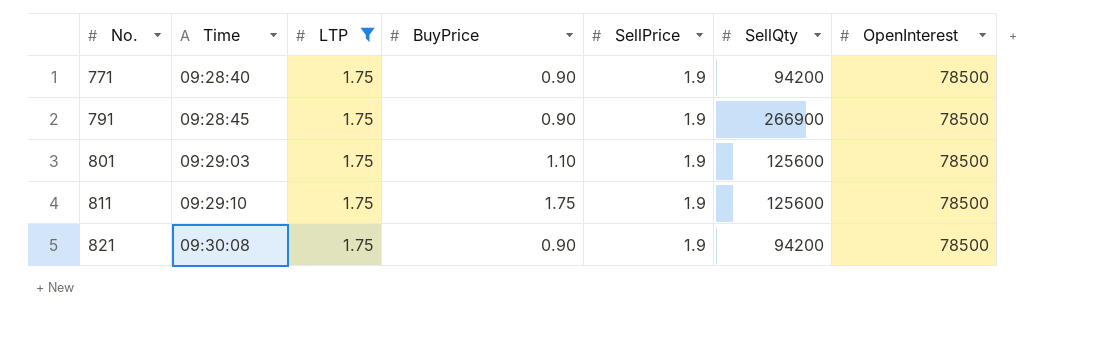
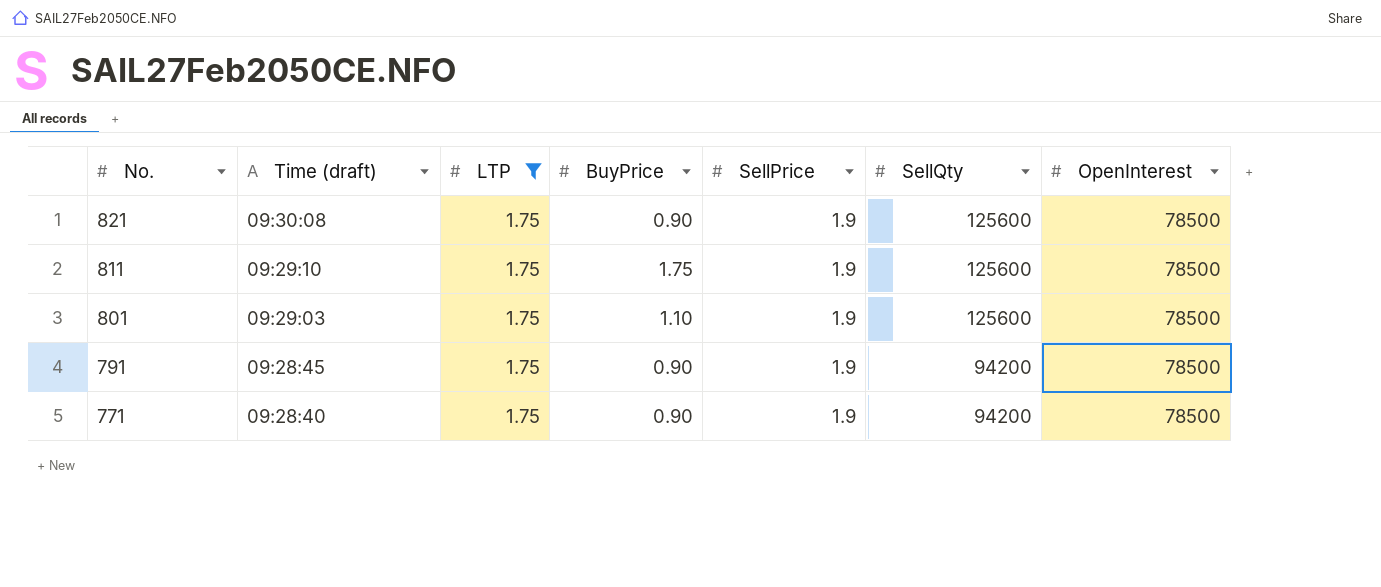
row order: No. ascending -> No. descending
column name: Time -> Time (draft)
821 | SellQty: 94200 -> 125600
791 | SellQty: 266900 -> 94200

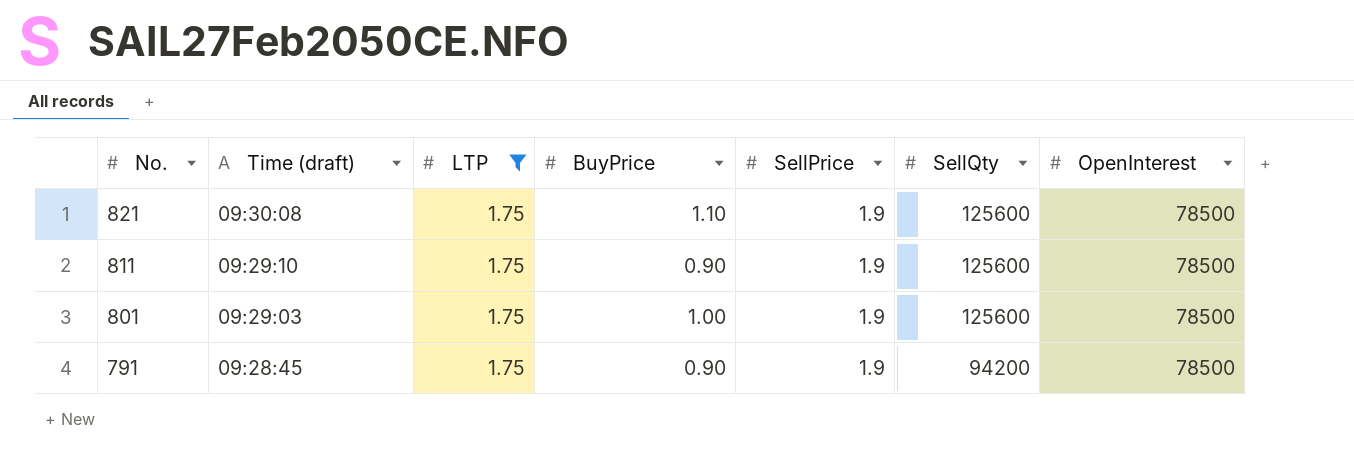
row 771: 09:28:40 | 1.75 | 0.90 | 1.9 | 94200 | 78500 -> none
821 | BuyPrice: 0.90 -> 1.10
811 | BuyPrice: 1.75 -> 0.90
801 | BuyPrice: 1.10 -> 1.00

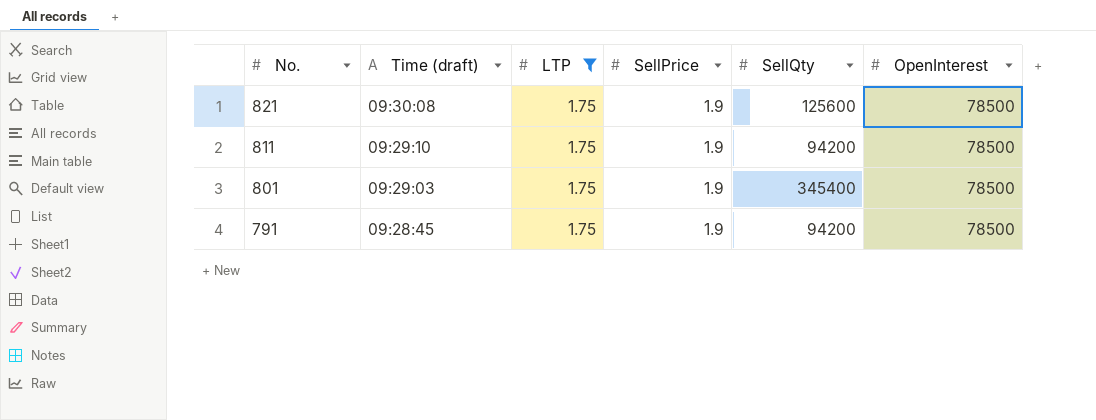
column BuyPrice | position: 4 -> none
811 | SellQty: 125600 -> 94200
801 | SellQty: 125600 -> 345400

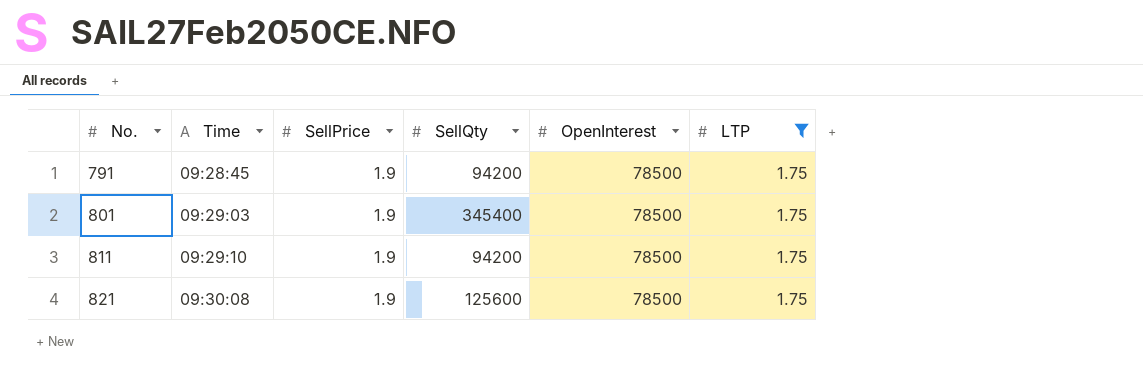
row order: No. descending -> No. ascending
column name: Time (draft) -> Time
column LTP | position: 3 -> 6

